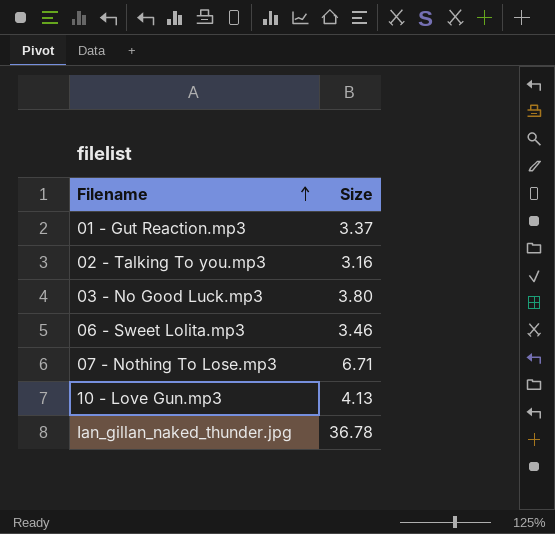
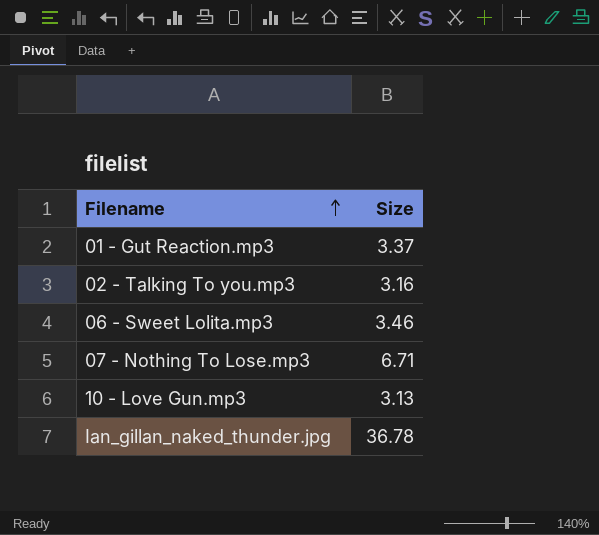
row 03 - No Good Luck.mp3: 3.80 -> none
10 - Love Gun.mp3 | Size: 4.13 -> 3.13

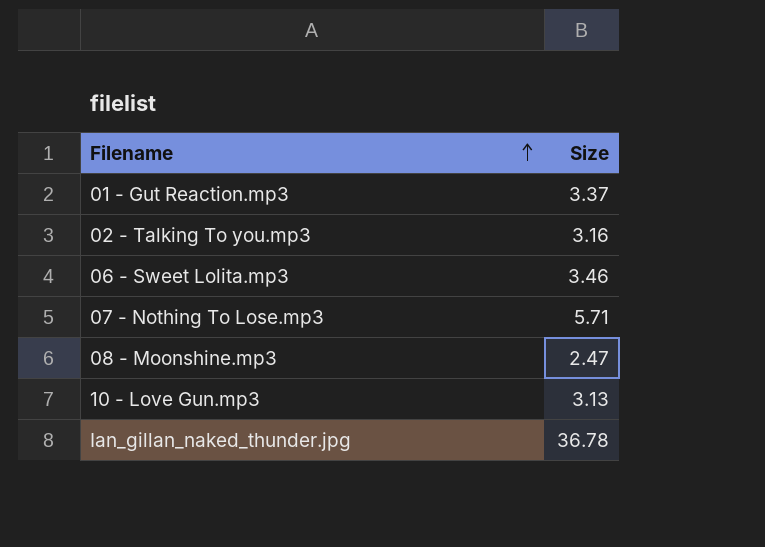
07 - Nothing To Lose.mp3 | Size: 6.71 -> 5.71
row 08 - Moonshine.mp3: none -> 2.47

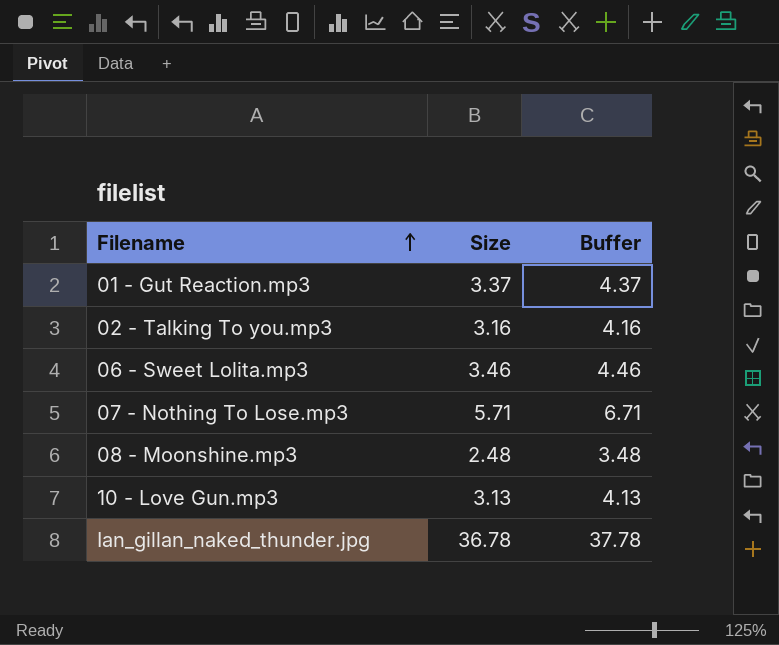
column Buffer | formula: none -> [Size] + 1
08 - Moonshine.mp3 | Size: 2.47 -> 2.48

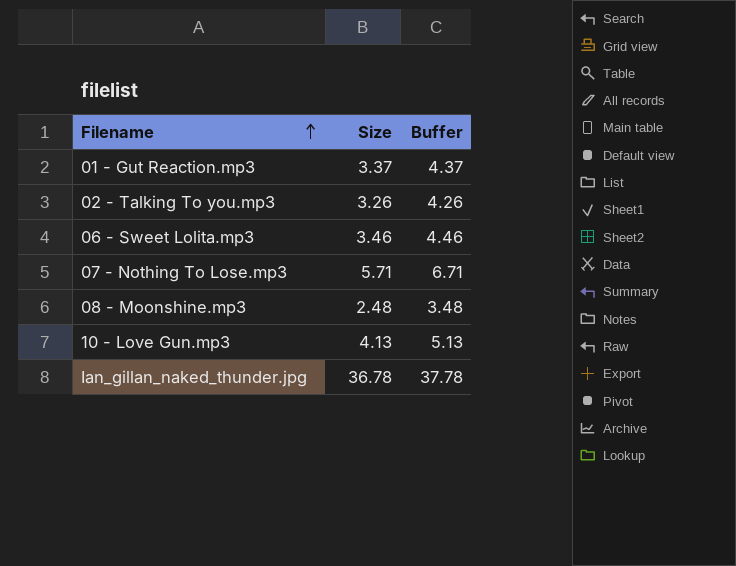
02 - Talking To you.mp3 | Size: 3.16 -> 3.26
02 - Talking To you.mp3 | Buffer: 4.16 -> 4.26
10 - Love Gun.mp3 | Size: 3.13 -> 4.13
10 - Love Gun.mp3 | Buffer: 4.13 -> 5.13

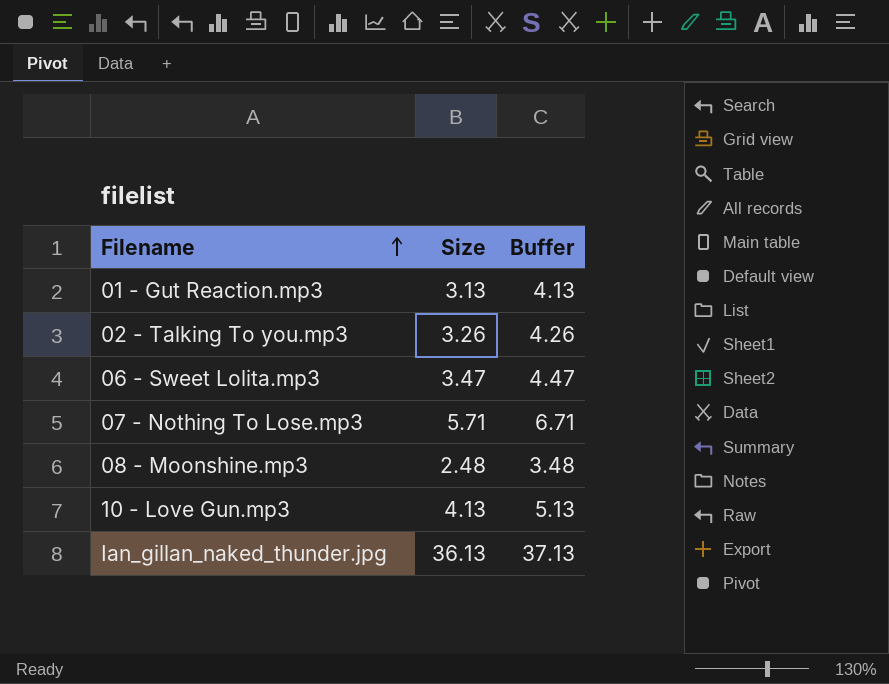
01 - Gut Reaction.mp3 | Size: 3.37 -> 3.13
01 - Gut Reaction.mp3 | Buffer: 4.37 -> 4.13
06 - Sweet Lolita.mp3 | Size: 3.46 -> 3.47
06 - Sweet Lolita.mp3 | Buffer: 4.46 -> 4.47
Ian_gillan_naked_thunder.jpg | Size: 36.78 -> 36.13
Ian_gillan_naked_thunder.jpg | Buffer: 37.78 -> 37.13

